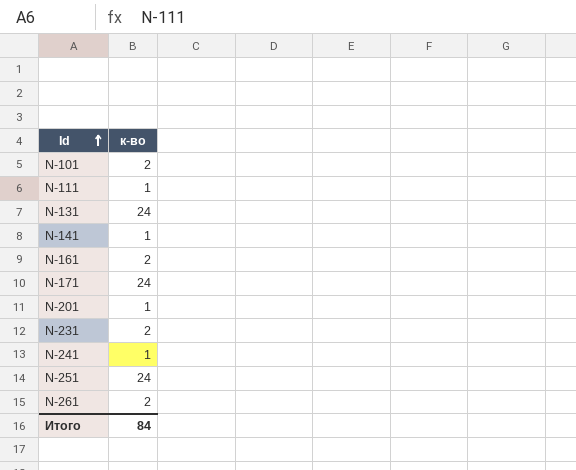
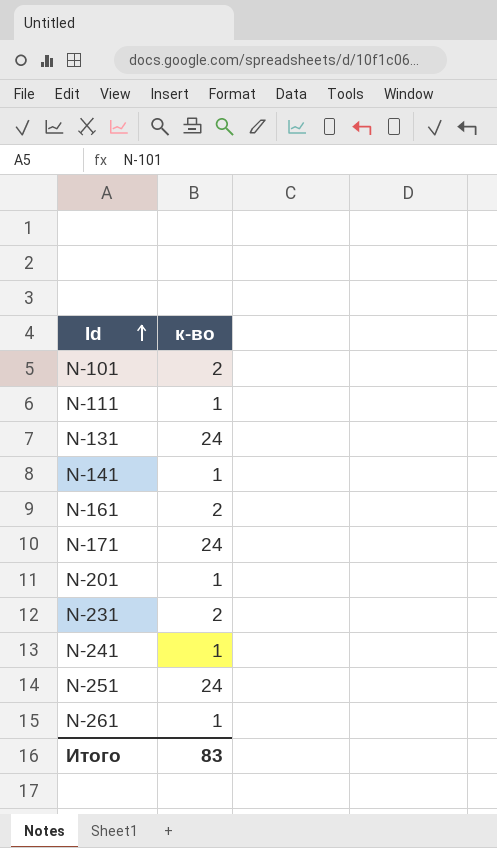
N-261 | к-во: 2 -> 1
Итого | к-во: 84 -> 83

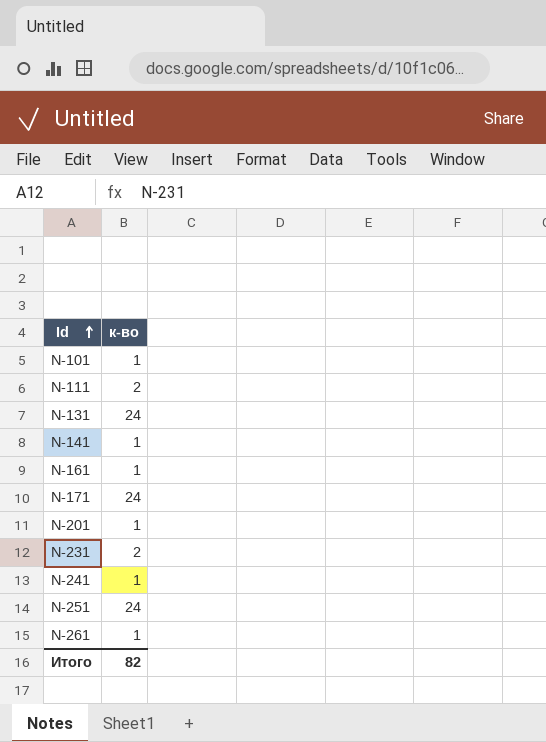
N-101 | к-во: 2 -> 1
N-111 | к-во: 1 -> 2
N-161 | к-во: 2 -> 1
Итого | к-во: 83 -> 82

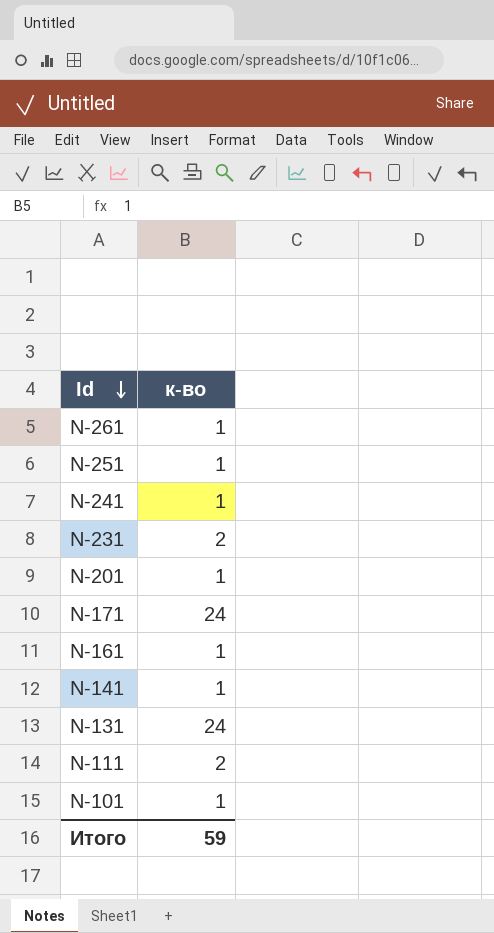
row order: Id ascending -> Id descending
N-251 | к-во: 24 -> 1
Итого | к-во: 82 -> 59

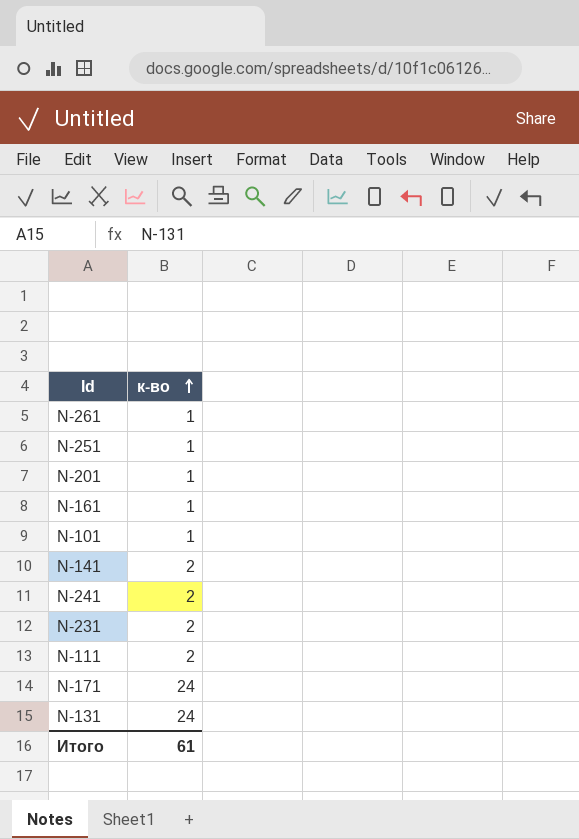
row order: Id descending -> к-во ascending
N-141 | к-во: 1 -> 2
N-241 | к-во: 1 -> 2
Итого | к-во: 59 -> 61

